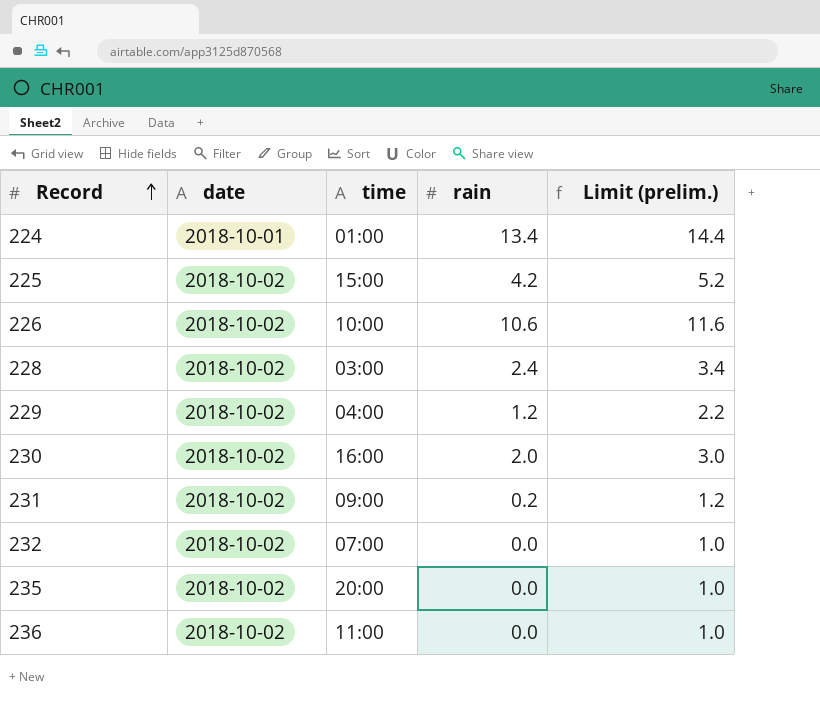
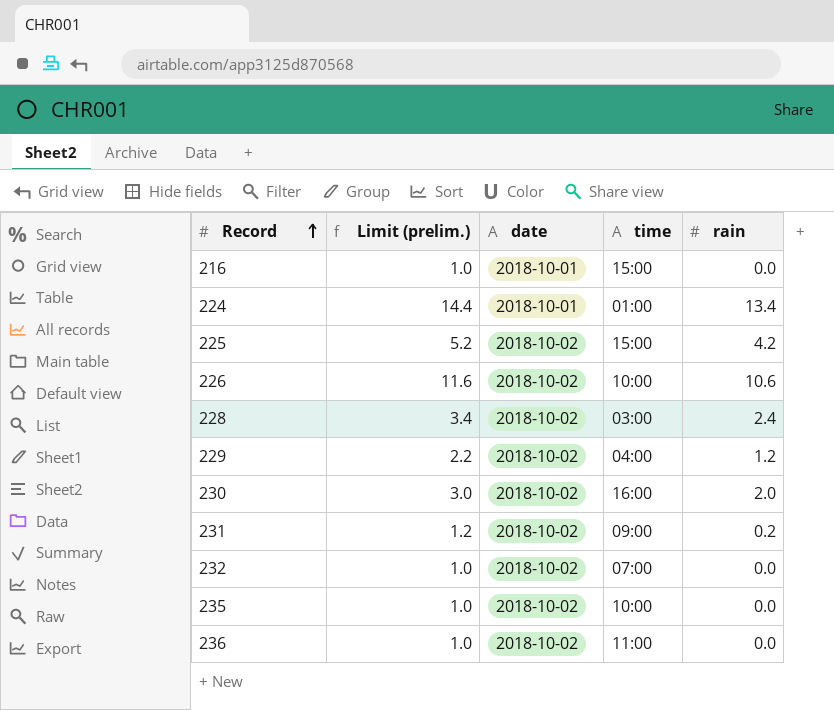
column Limit (prelim.) | position: 5 -> 2
row 216: none -> 1.0 | 2018-10-01 | 15:00 | 0.0
235 | time: 20:00 -> 10:00

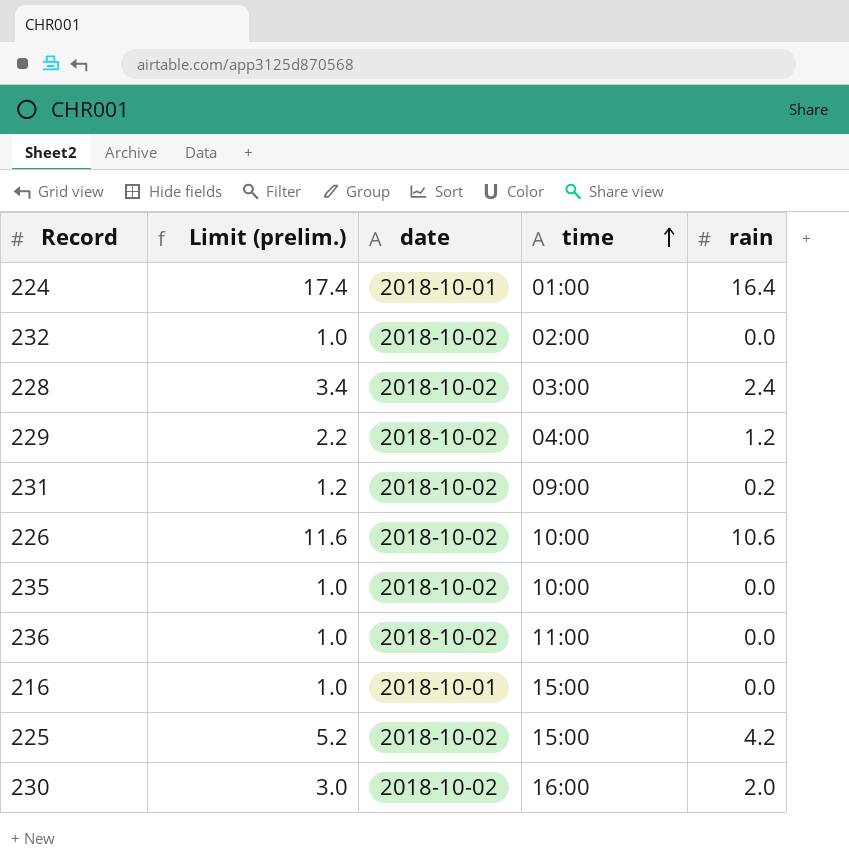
row order: Record ascending -> time ascending
224 | Limit (prelim.): 14.4 -> 17.4
224 | rain: 13.4 -> 16.4
232 | time: 07:00 -> 02:00

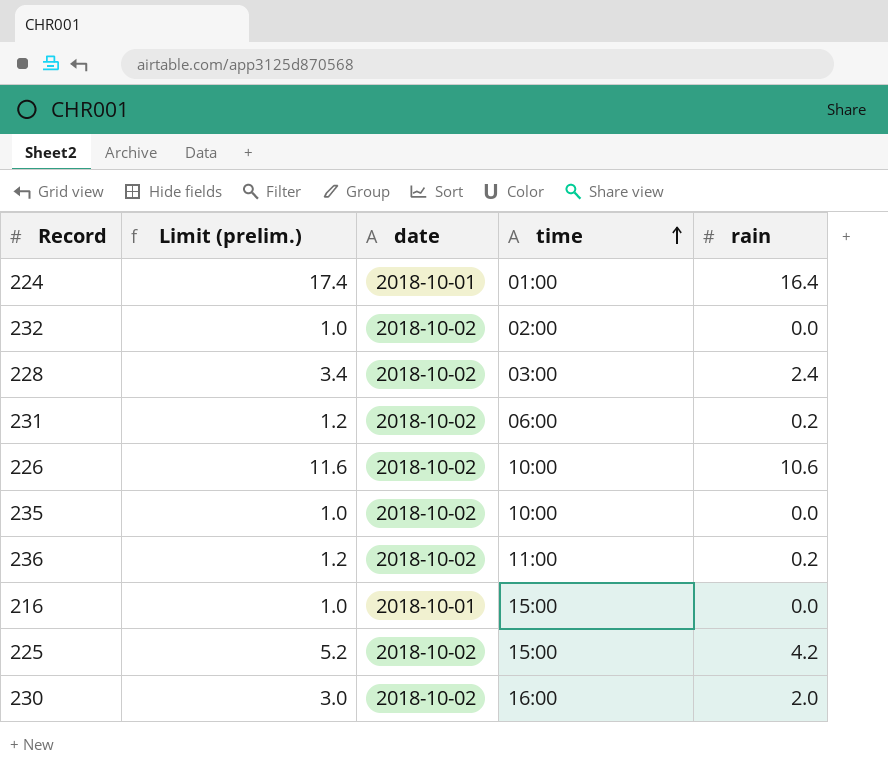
row 229: 2.2 | 2018-10-02 | 04:00 | 1.2 -> none
231 | time: 09:00 -> 06:00
236 | Limit (prelim.): 1.0 -> 1.2
236 | rain: 0.0 -> 0.2

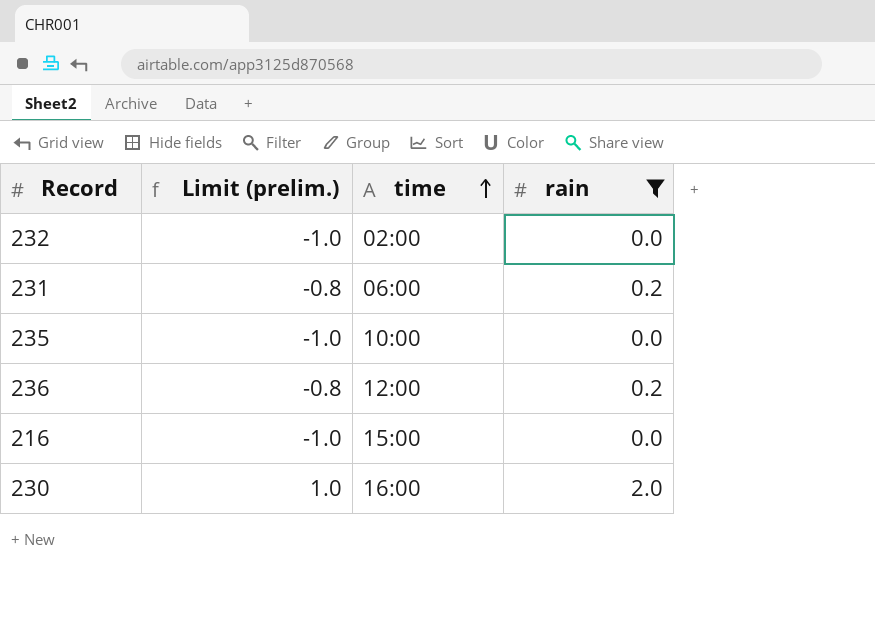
filter: none -> rain <= 2.0
column date | position: 3 -> none
column Limit (prelim.) | formula: [rain] + 1 -> [rain] - 1
236 | time: 11:00 -> 12:00

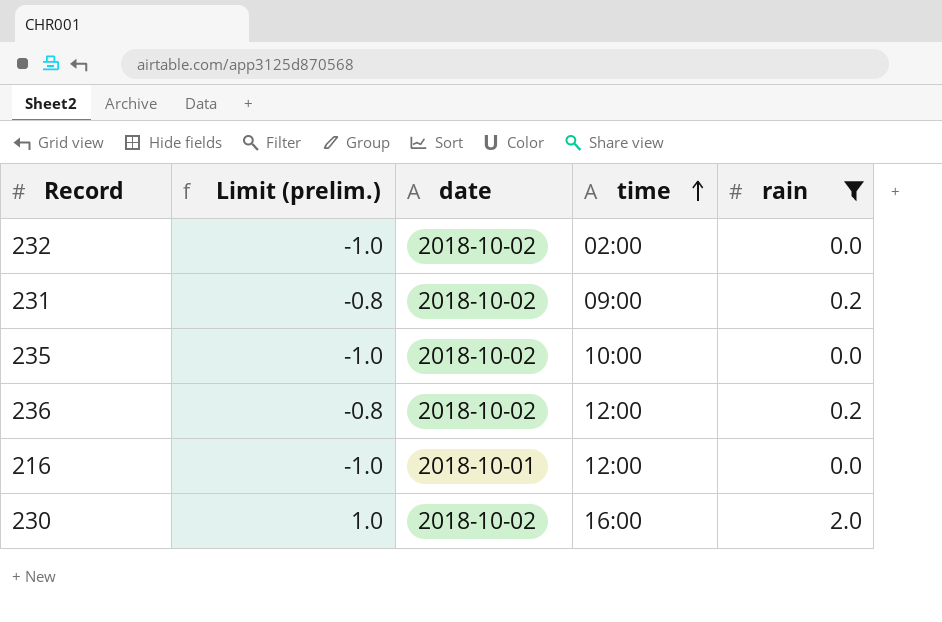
column date | position: none -> 3
231 | time: 06:00 -> 09:00
216 | time: 15:00 -> 12:00

